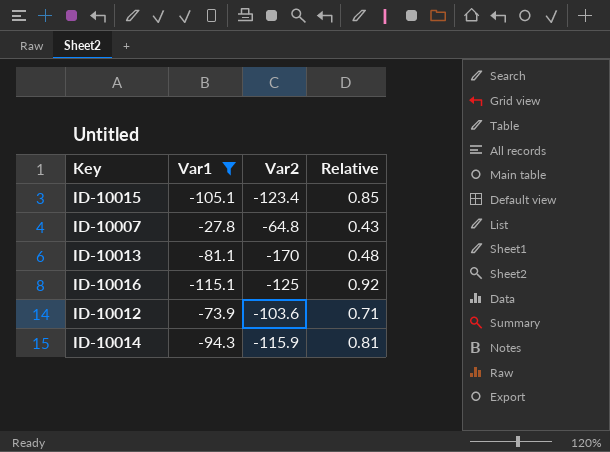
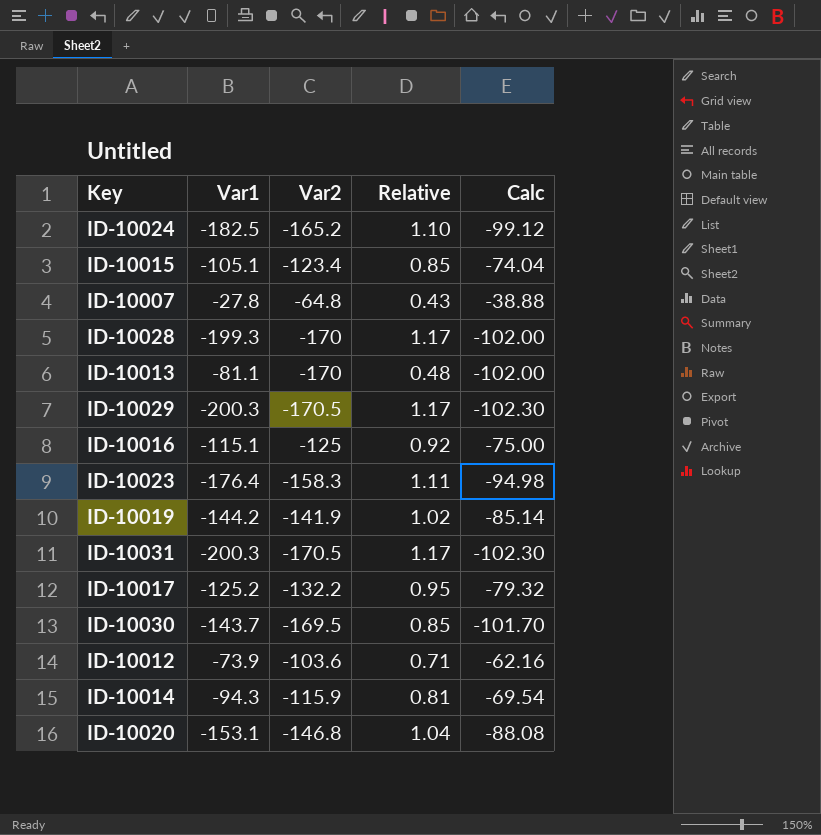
filter: Var1 >= -115.1 -> none
column Calc | formula: none -> [Var2] * 0.6

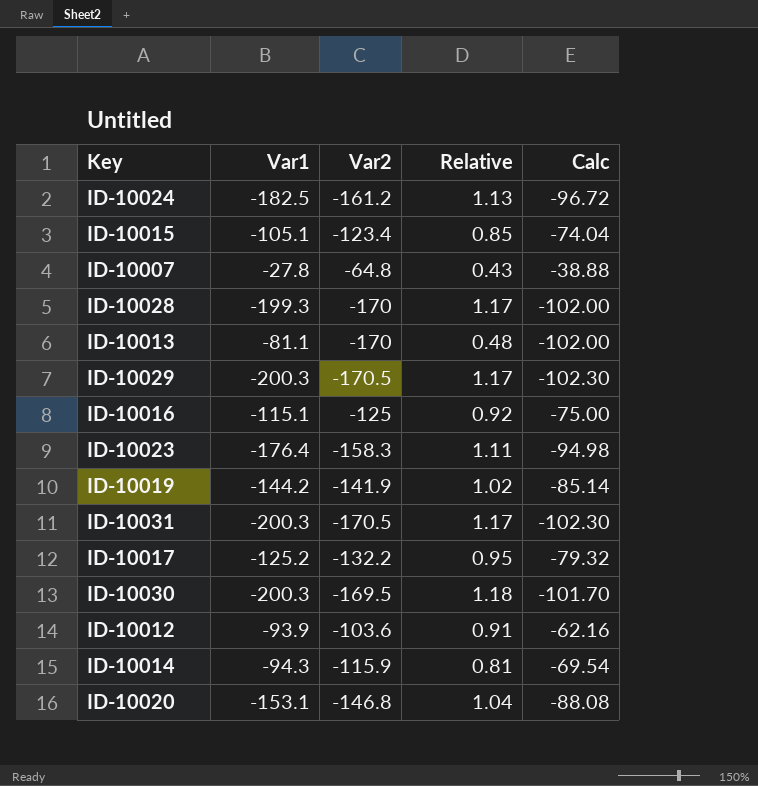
ID-10024 | Var2: -165.2 -> -161.2
ID-10024 | Relative: 1.10 -> 1.13
ID-10024 | Calc: -99.12 -> -96.72
ID-10030 | Var1: -143.7 -> -200.3
ID-10030 | Relative: 0.85 -> 1.18
ID-10012 | Var1: -73.9 -> -93.9
ID-10012 | Relative: 0.71 -> 0.91

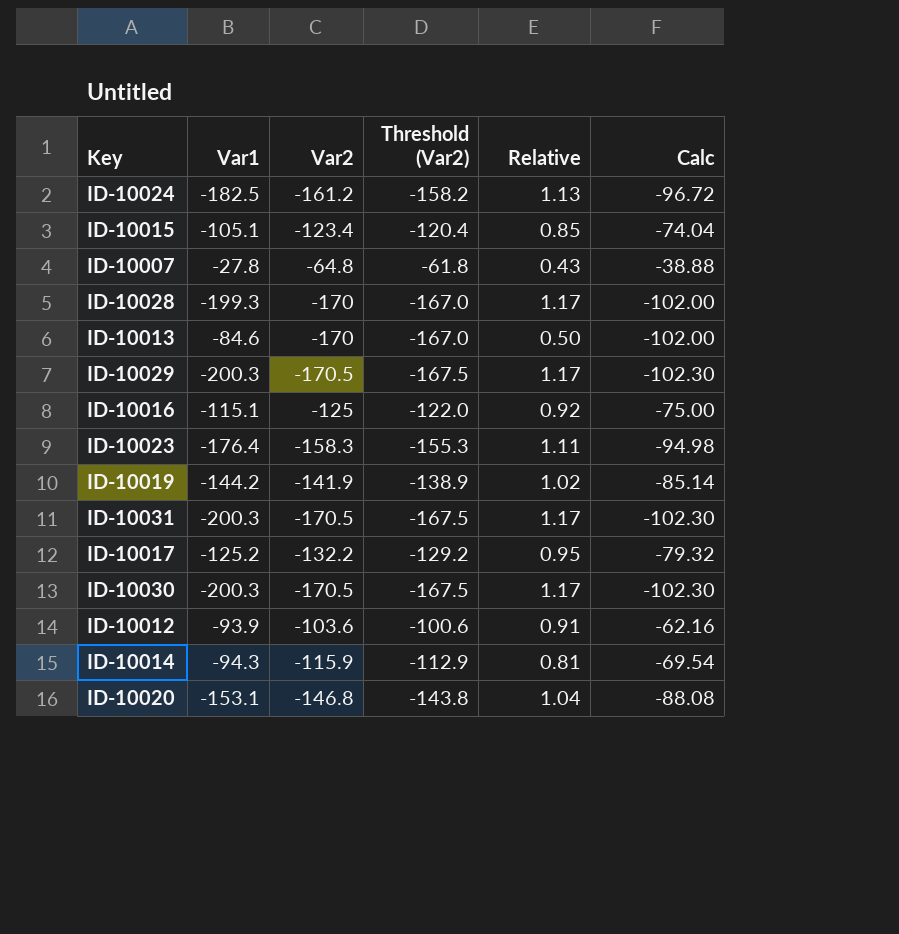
column Threshold (Var2) | formula: none -> [Var2] + 3
ID-10013 | Var1: -81.1 -> -84.6
ID-10013 | Relative: 0.48 -> 0.50
ID-10030 | Var2: -169.5 -> -170.5
ID-10030 | Relative: 1.18 -> 1.17
ID-10030 | Calc: -101.70 -> -102.30

